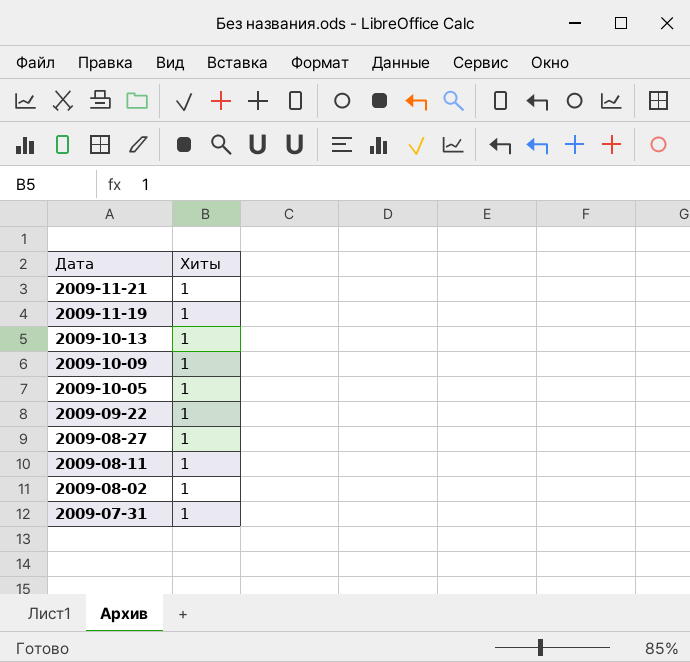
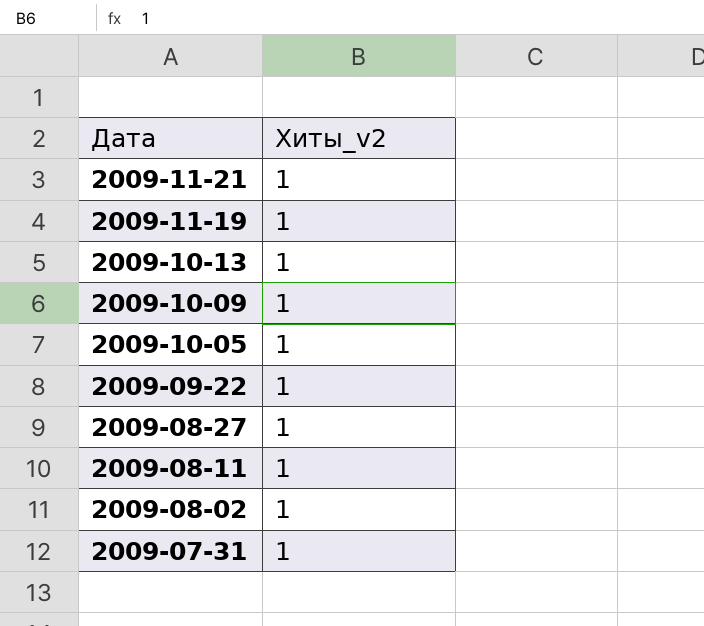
column name: Хиты -> Хиты_v2

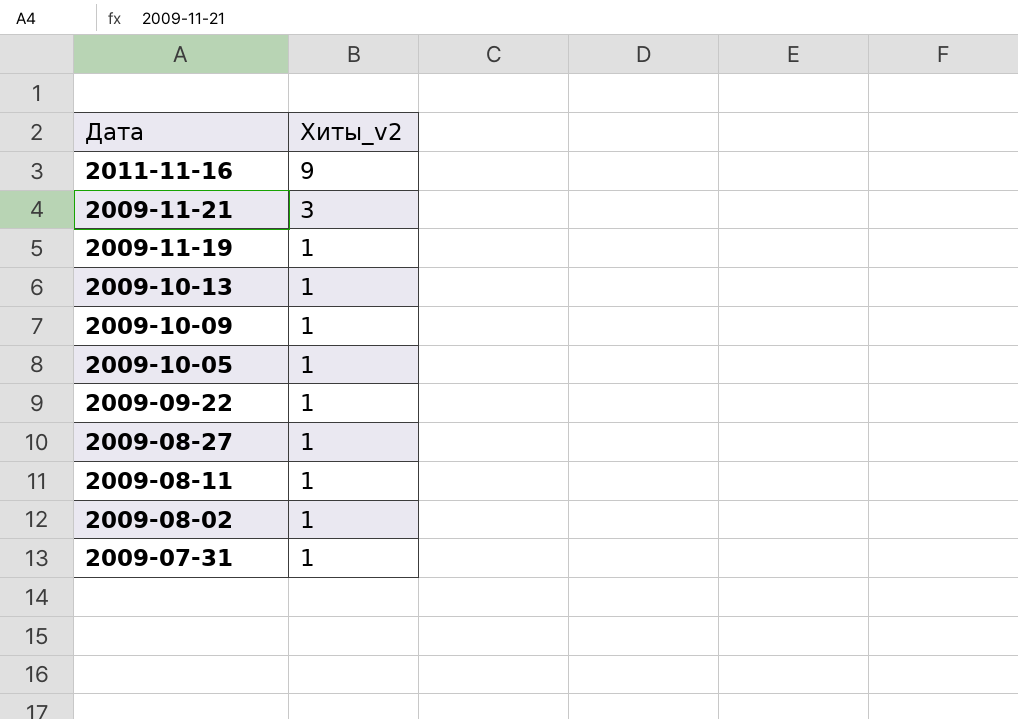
row 2011-11-16: none -> 9
2009-11-21 | Хиты_v2: 1 -> 3

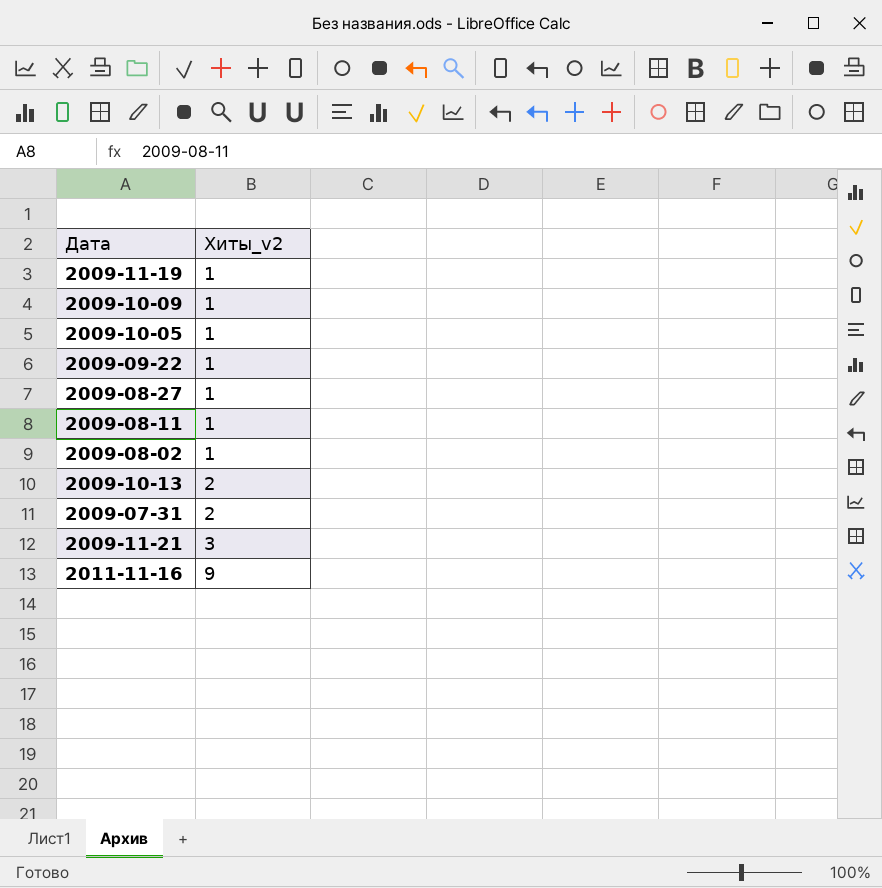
row order: Дата descending -> Хиты_v2 ascending
2009-10-13 | Хиты_v2: 1 -> 2
2009-07-31 | Хиты_v2: 1 -> 2

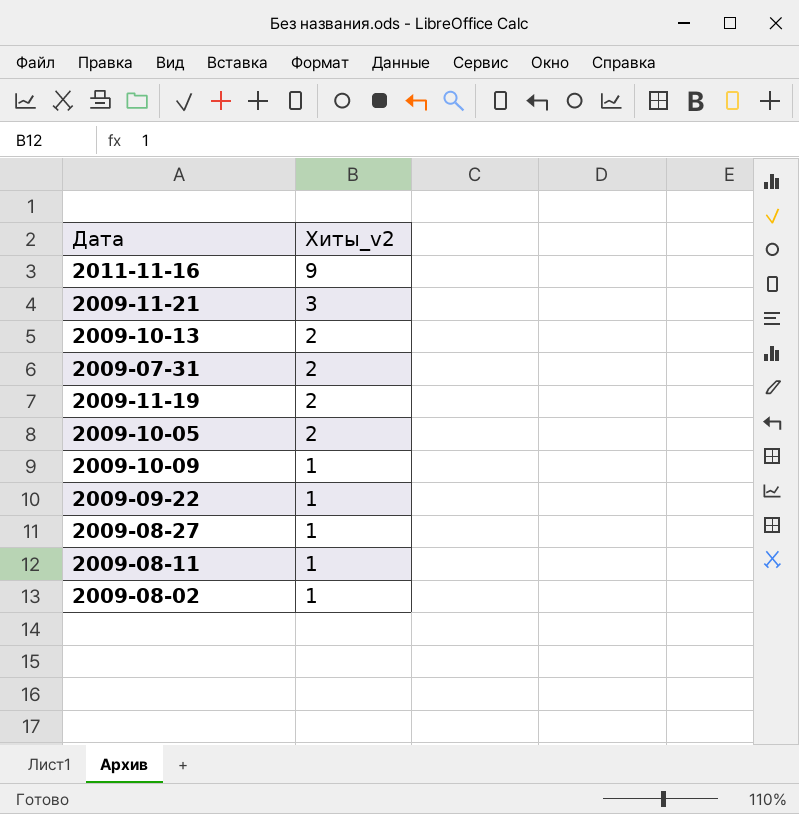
row order: Хиты_v2 ascending -> Хиты_v2 descending
2009-11-19 | Хиты_v2: 1 -> 2
2009-10-05 | Хиты_v2: 1 -> 2

